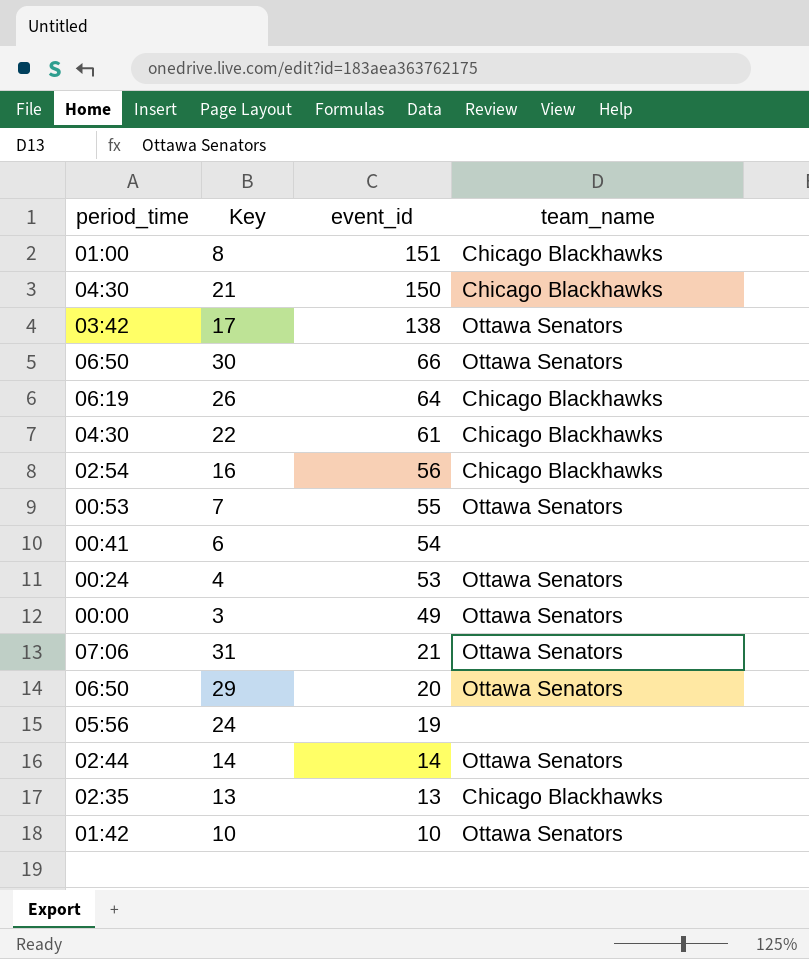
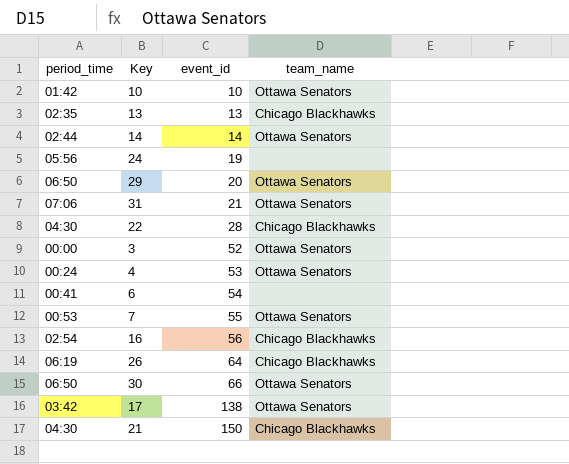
row order: event_id descending -> event_id ascending
row 8: 01:00 | 151 | Chicago Blackhawks -> none
22 | event_id: 61 -> 28
3 | event_id: 49 -> 52

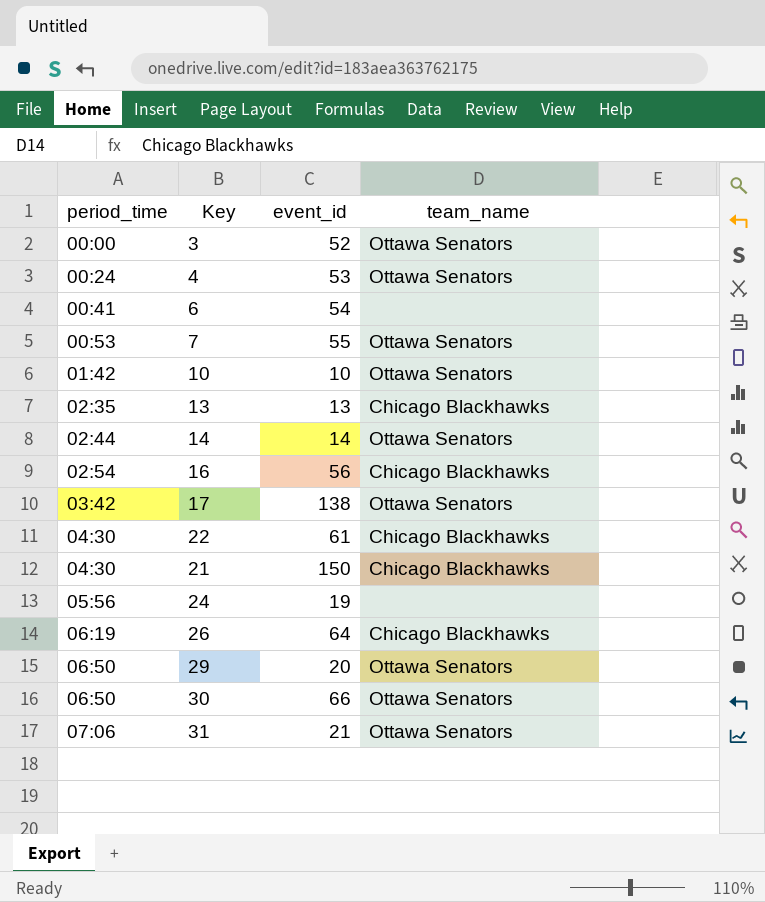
row order: event_id ascending -> period_time ascending
22 | event_id: 28 -> 61

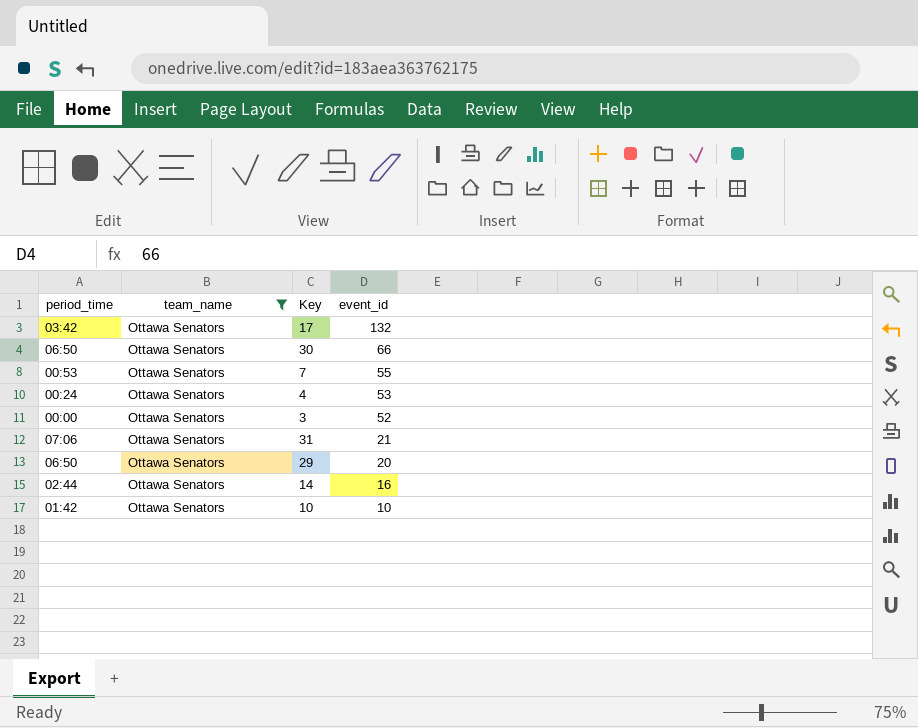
filter: none -> team_name = Ottawa Senators
row order: period_time ascending -> event_id descending
column team_name | position: 4 -> 2
17 | event_id: 138 -> 132
14 | event_id: 14 -> 16

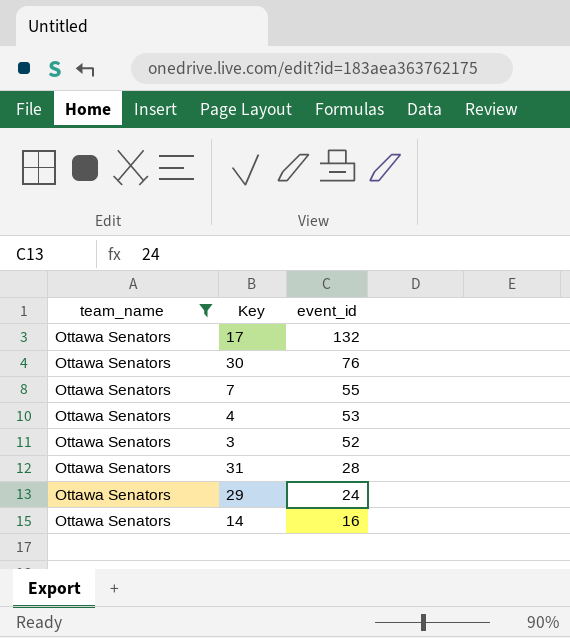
column period_time | position: 1 -> none
row 10: 01:42 | Ottawa Senators | 10 -> none
30 | event_id: 66 -> 76
31 | event_id: 21 -> 28
29 | event_id: 20 -> 24

